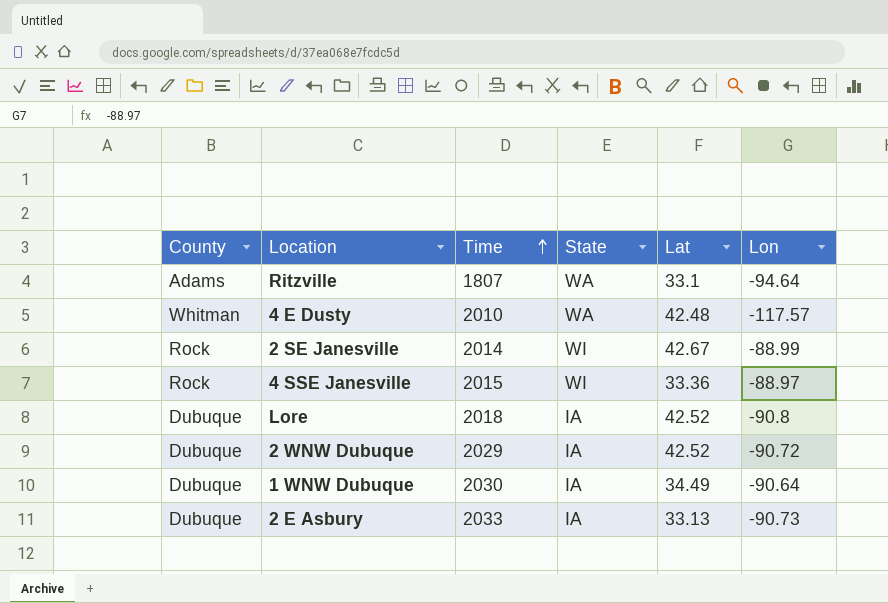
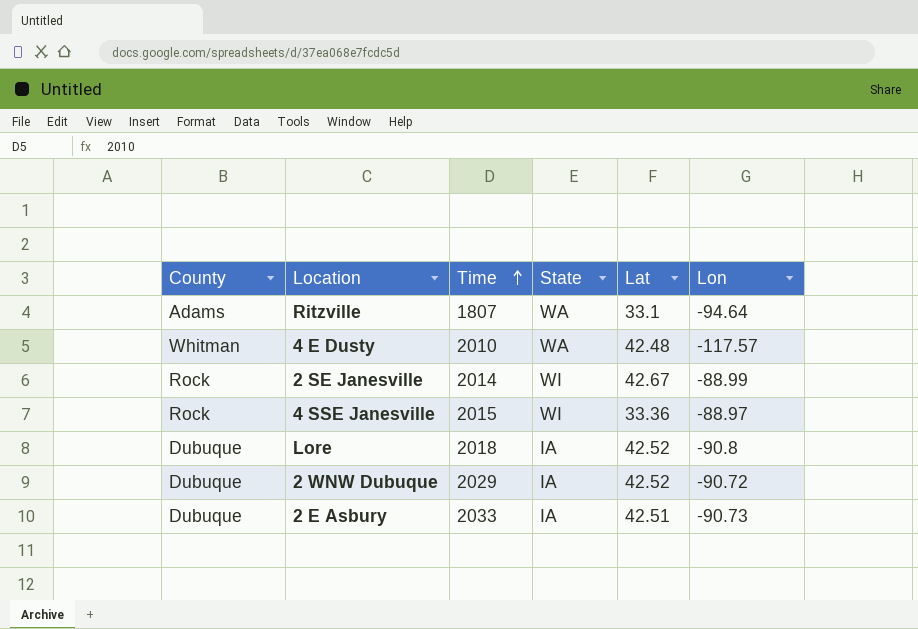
row 1 WNW Dubuque: Dubuque | 2030 | IA | 34.49 | -90.64 -> none
2 E Asbury | Lat: 33.13 -> 42.51

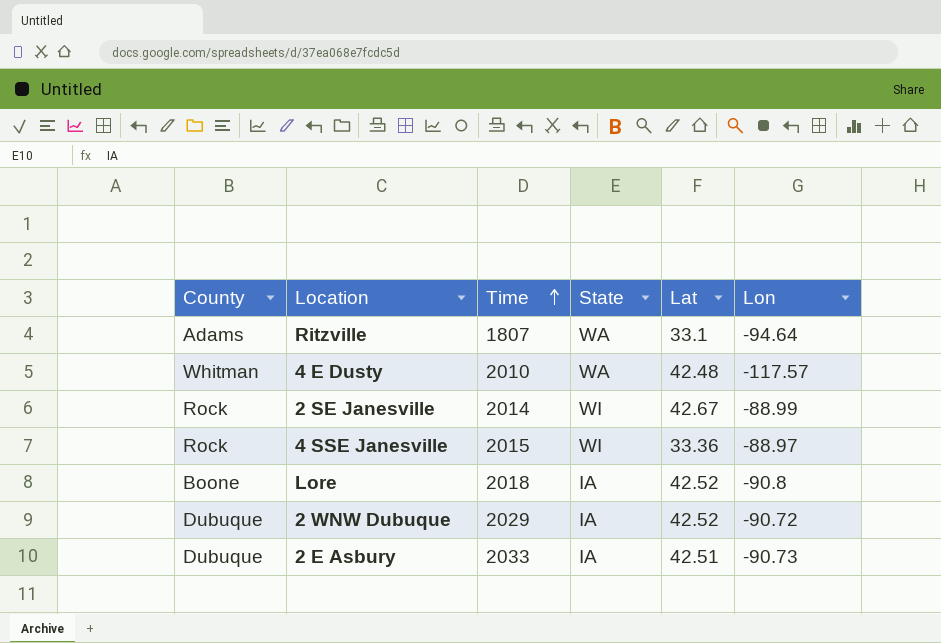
Lore | County: Dubuque -> Boone

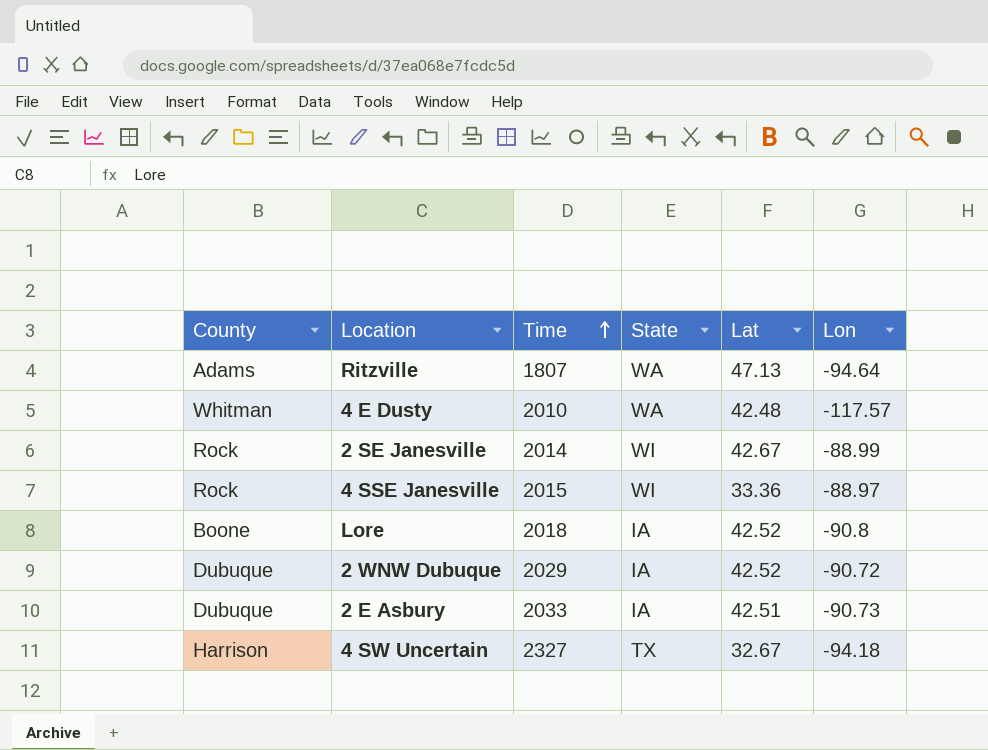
Ritzville | Lat: 33.1 -> 47.13
row 4 SW Uncertain: none -> Harrison | 2327 | TX | 32.67 | -94.18

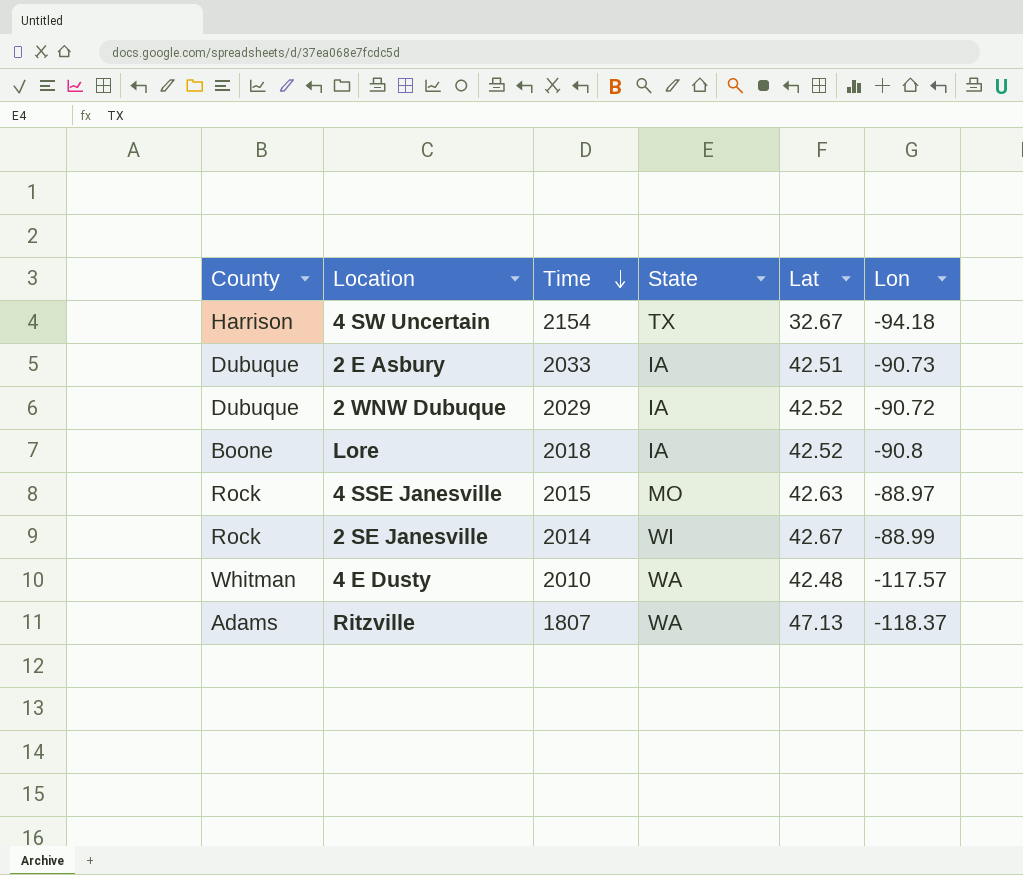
row order: Time ascending -> Time descending
4 SW Uncertain | Time: 2327 -> 2154
4 SSE Janesville | State: WI -> MO
4 SSE Janesville | Lat: 33.36 -> 42.63
Ritzville | Lon: -94.64 -> -118.37

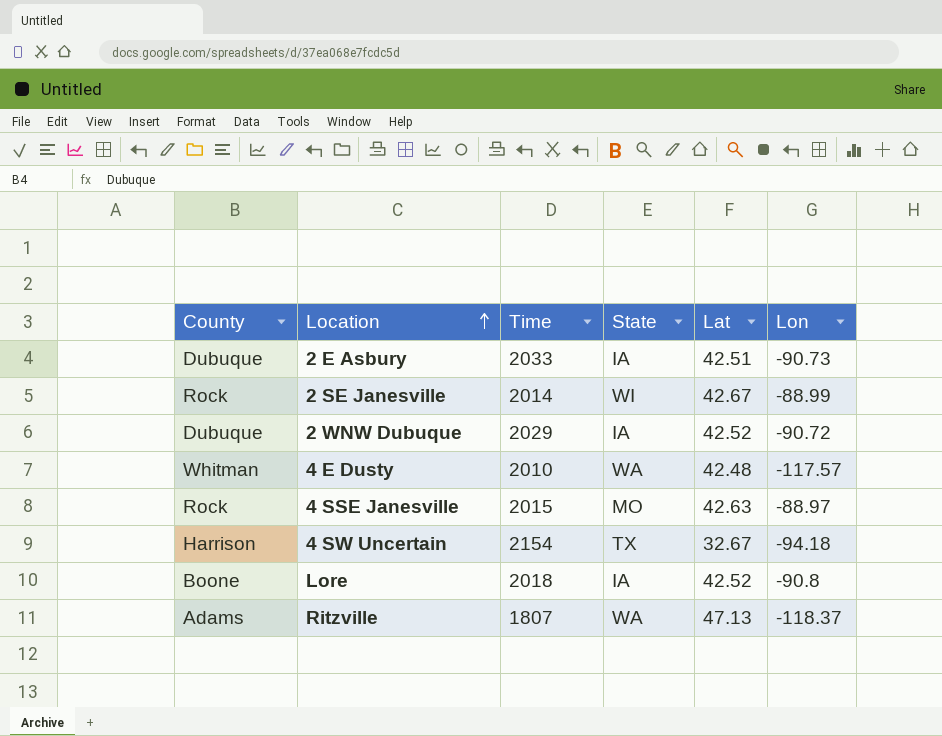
row order: Time descending -> Location ascending

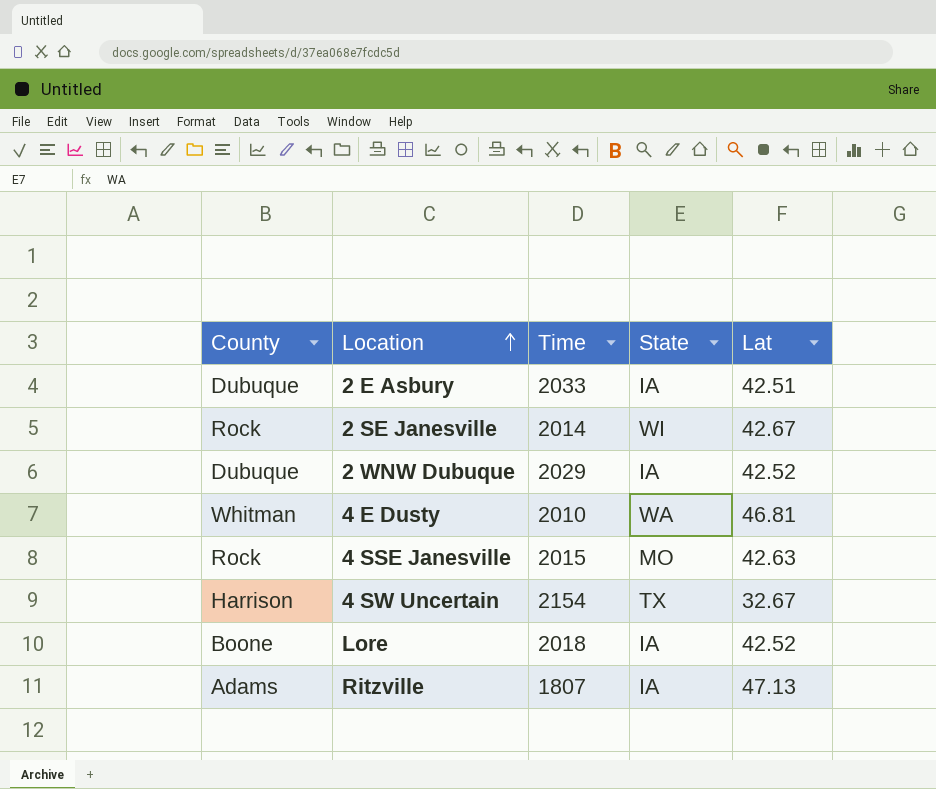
column Lon | position: 6 -> none
4 E Dusty | Lat: 42.48 -> 46.81
Ritzville | State: WA -> IA

